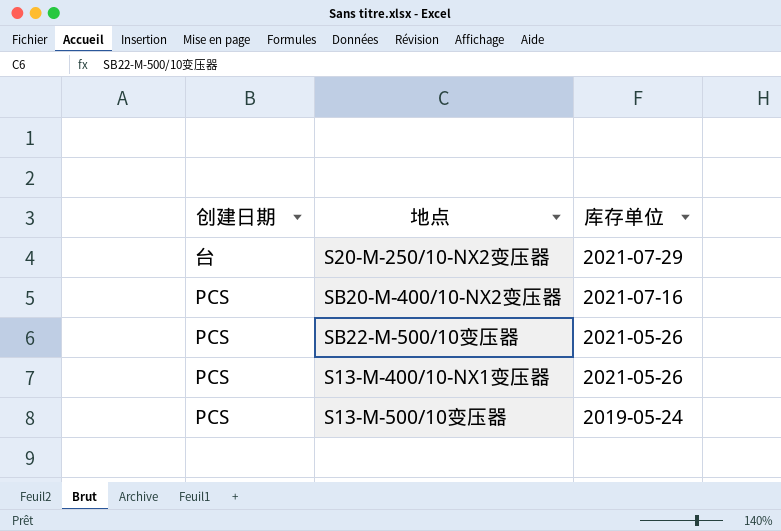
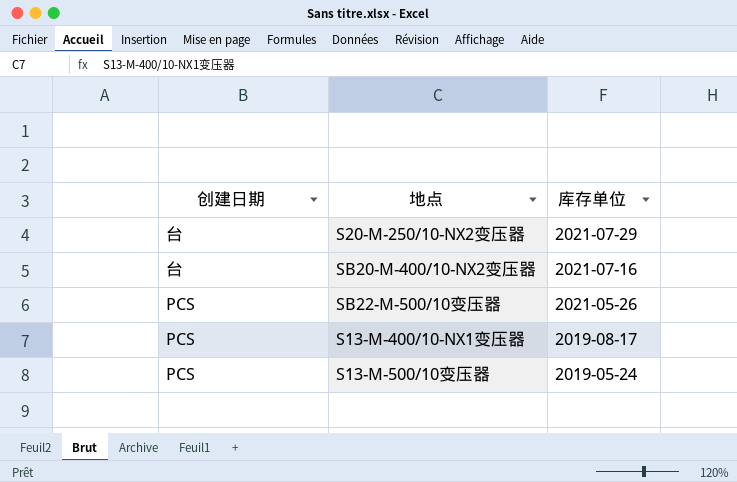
SB20-M-400/10-NX2变压器 | 创建日期: PCS -> 台
S13-M-400/10-NX1变压器 | 库存单位: 2021-05-26 -> 2019-08-17

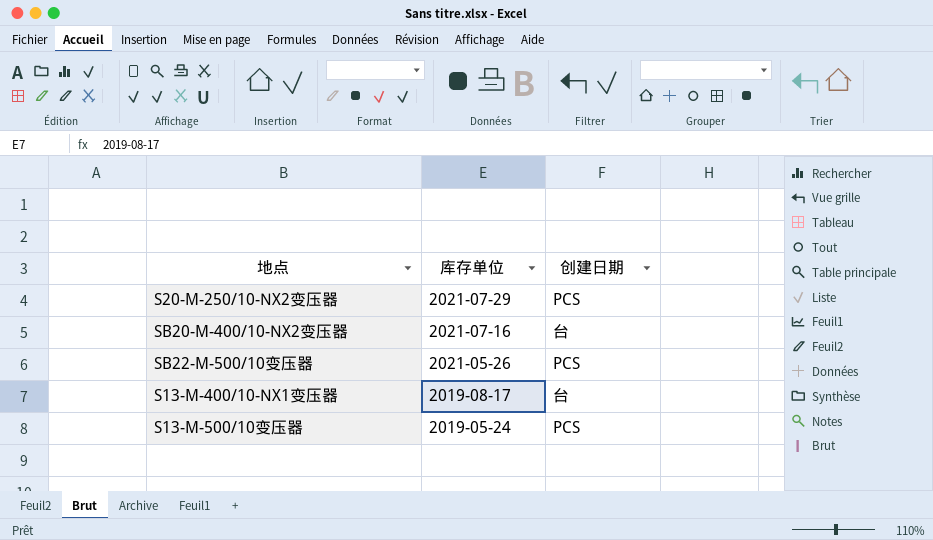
column 创建日期 | position: 1 -> 3
S20-M-250/10-NX2变压器 | 创建日期: 台 -> PCS
S13-M-400/10-NX1变压器 | 创建日期: PCS -> 台

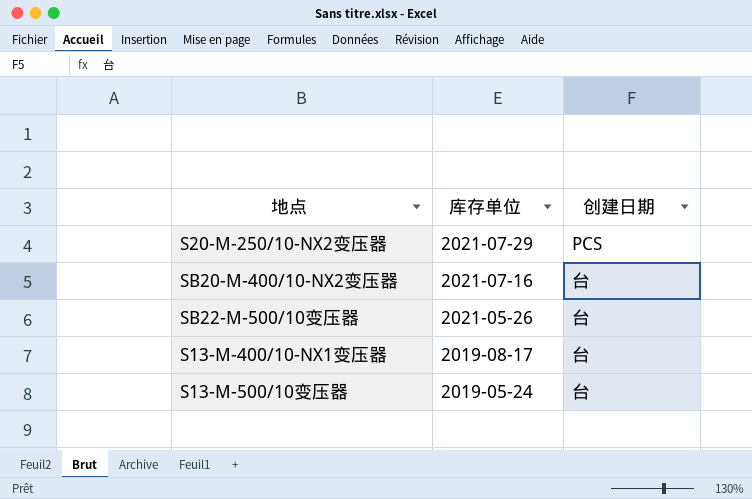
SB22-M-500/10变压器 | 创建日期: PCS -> 台
S13-M-500/10变压器 | 创建日期: PCS -> 台

